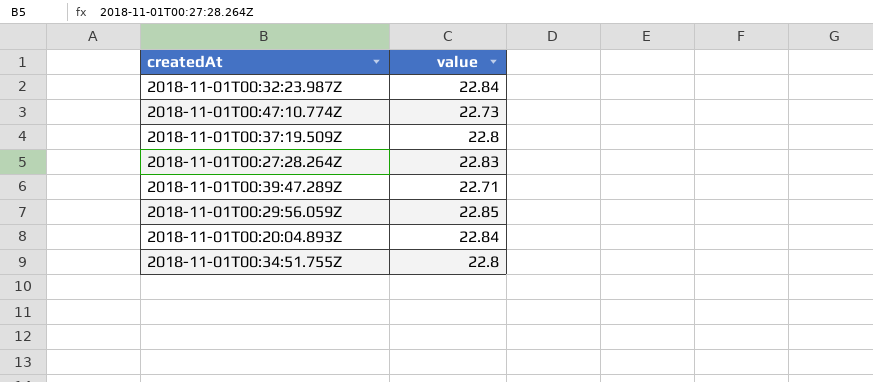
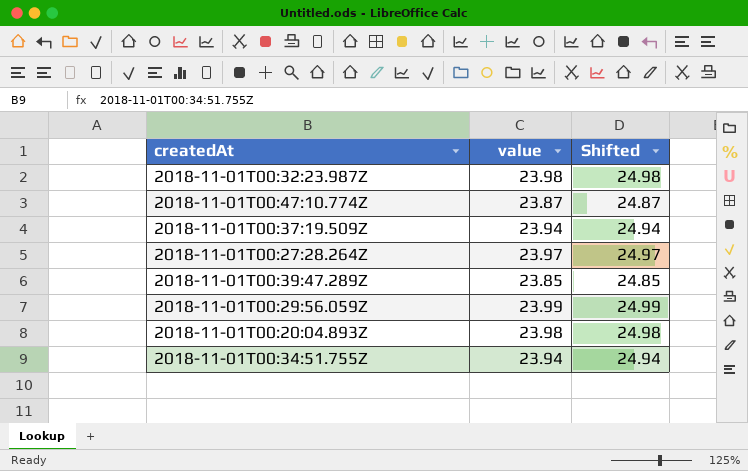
column Shifted | formula: none -> [value] + 1
2018-11-01T00:32:23.987Z | value: 22.84 -> 23.98
2018-11-01T00:47:10.774Z | value: 22.73 -> 23.87
2018-11-01T00:37:19.509Z | value: 22.8 -> 23.94
2018-11-01T00:27:28.264Z | value: 22.83 -> 23.97
2018-11-01T00:39:47.289Z | value: 22.71 -> 23.85
2018-11-01T00:29:56.059Z | value: 22.85 -> 23.99
2018-11-01T00:20:04.893Z | value: 22.84 -> 23.98
2018-11-01T00:34:51.755Z | value: 22.8 -> 23.94

